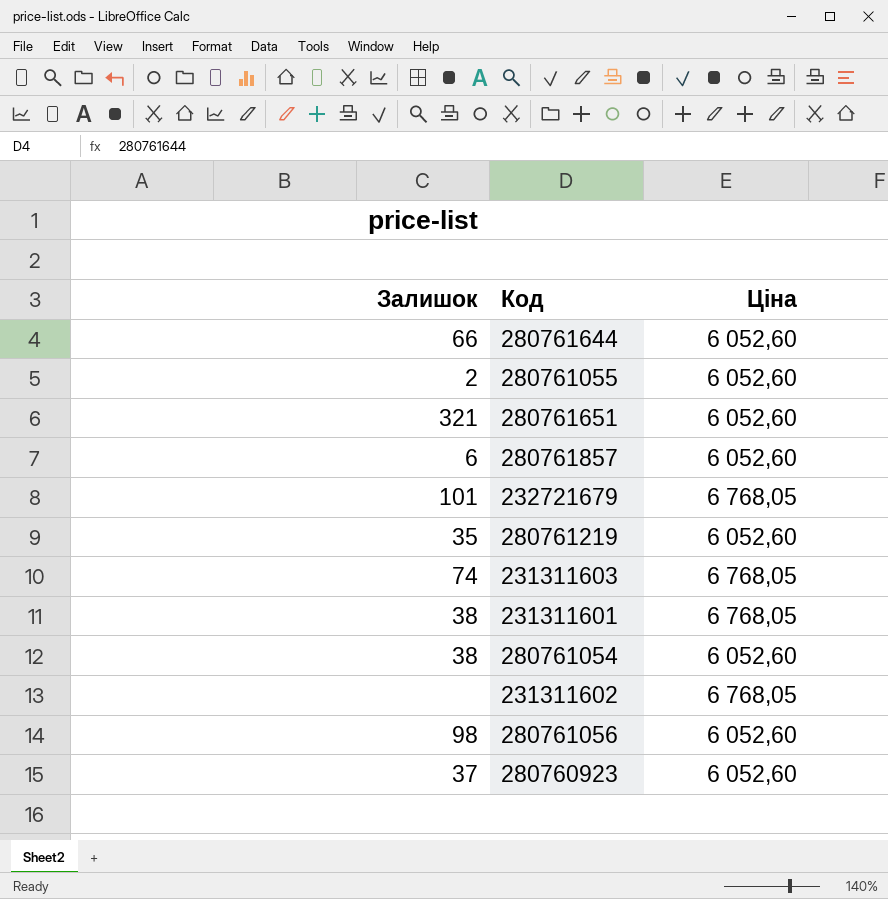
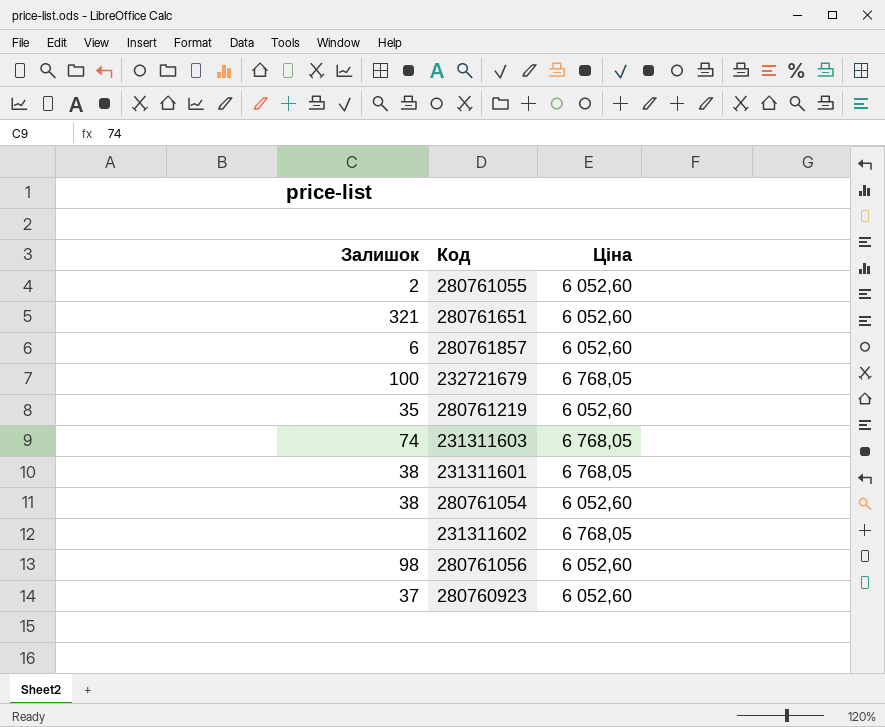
row 280761644: 66 | 6 052,60 -> none
232721679 | Залишок: 101 -> 100

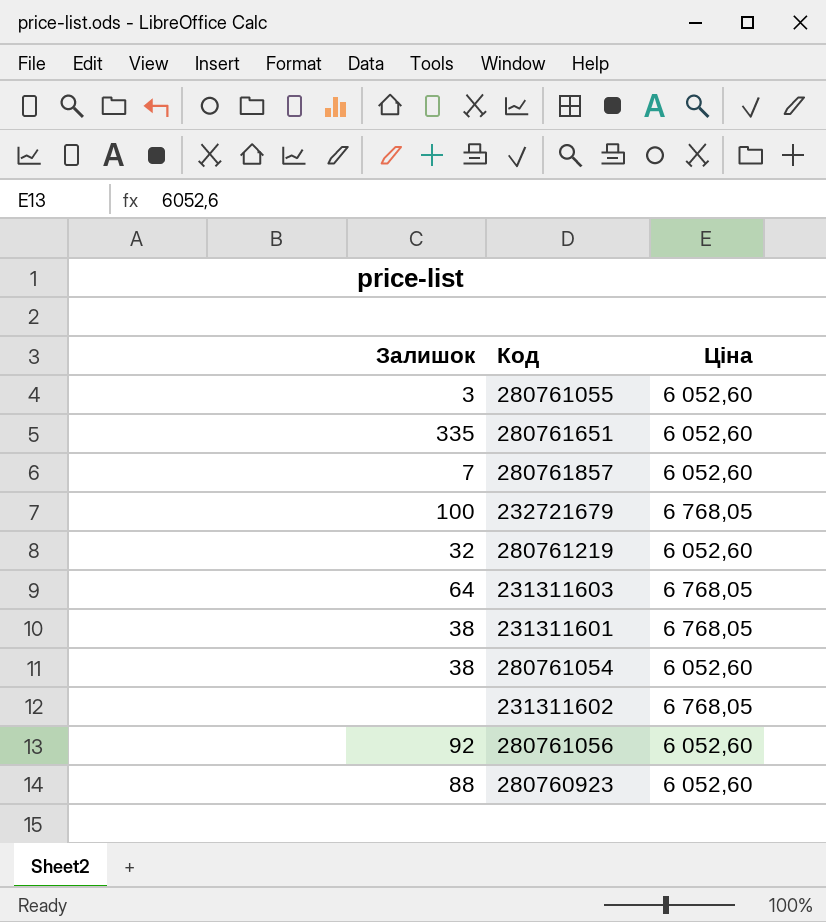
280761055 | Залишок: 2 -> 3
280761651 | Залишок: 321 -> 335
280761857 | Залишок: 6 -> 7
280761219 | Залишок: 35 -> 32
231311603 | Залишок: 74 -> 64
280761056 | Залишок: 98 -> 92
280760923 | Залишок: 37 -> 88

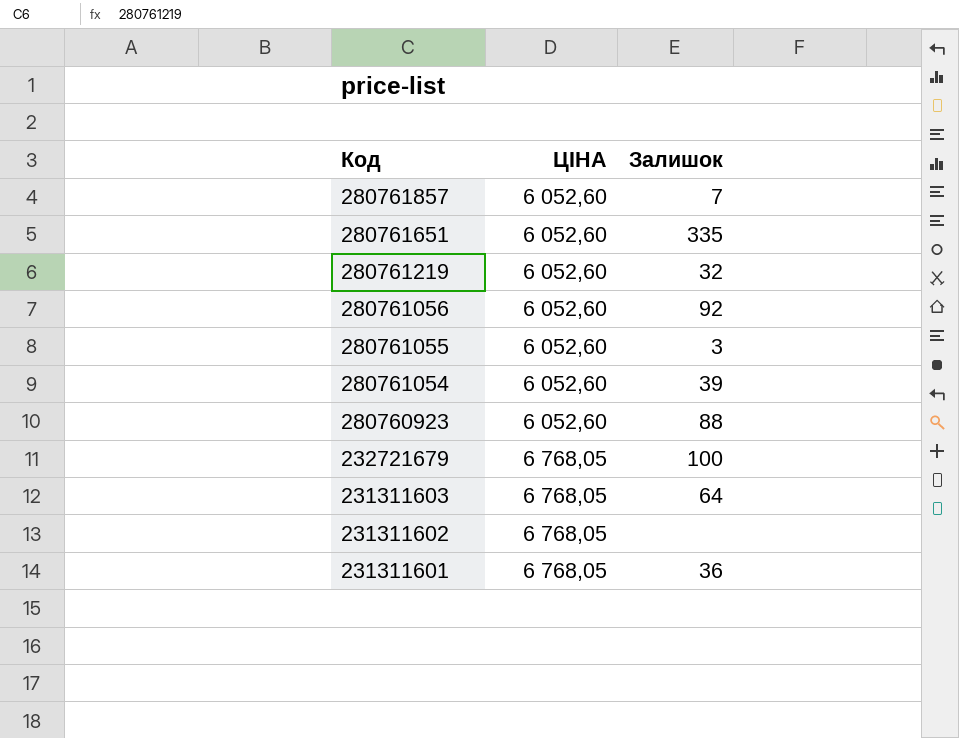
row order: none -> Код descending
column name: Ціна -> ЦІНА
column Залишок | position: 1 -> 3
280761054 | Залишок: 38 -> 39
231311601 | Залишок: 38 -> 36

